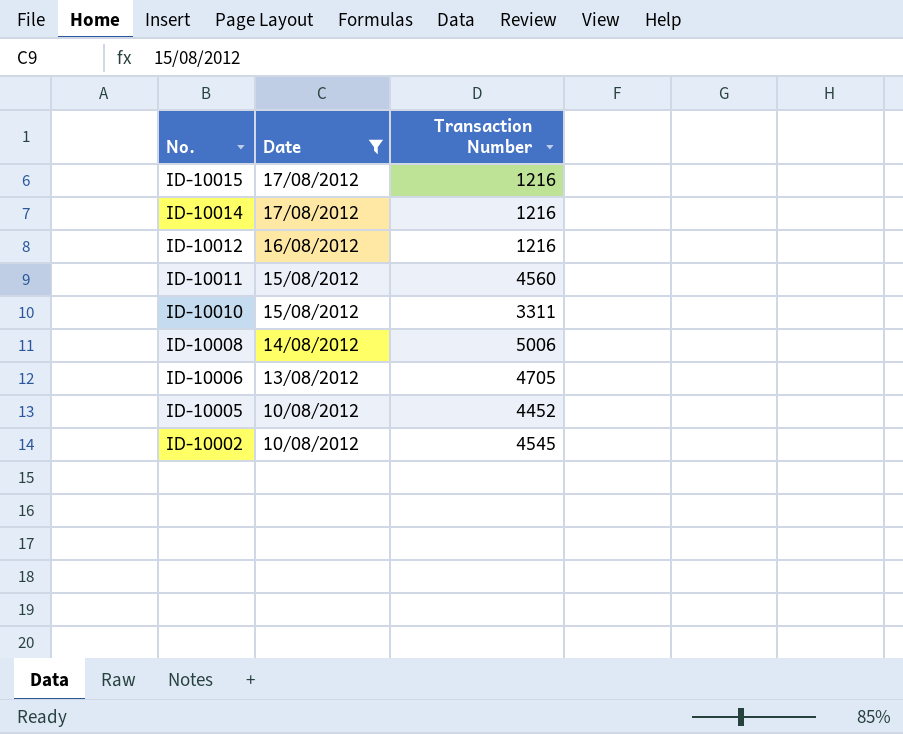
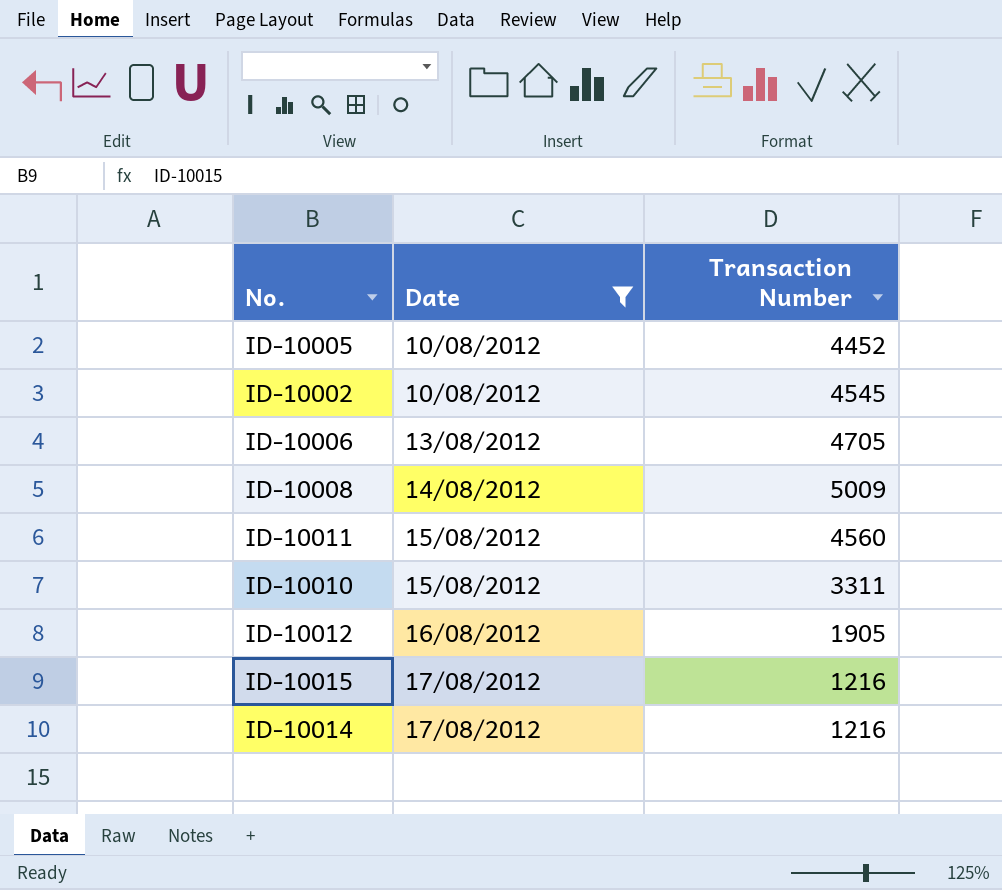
row order: No. descending -> Date ascending
ID-10008 | Transaction Number: 5006 -> 5009
ID-10012 | Transaction Number: 1216 -> 1905

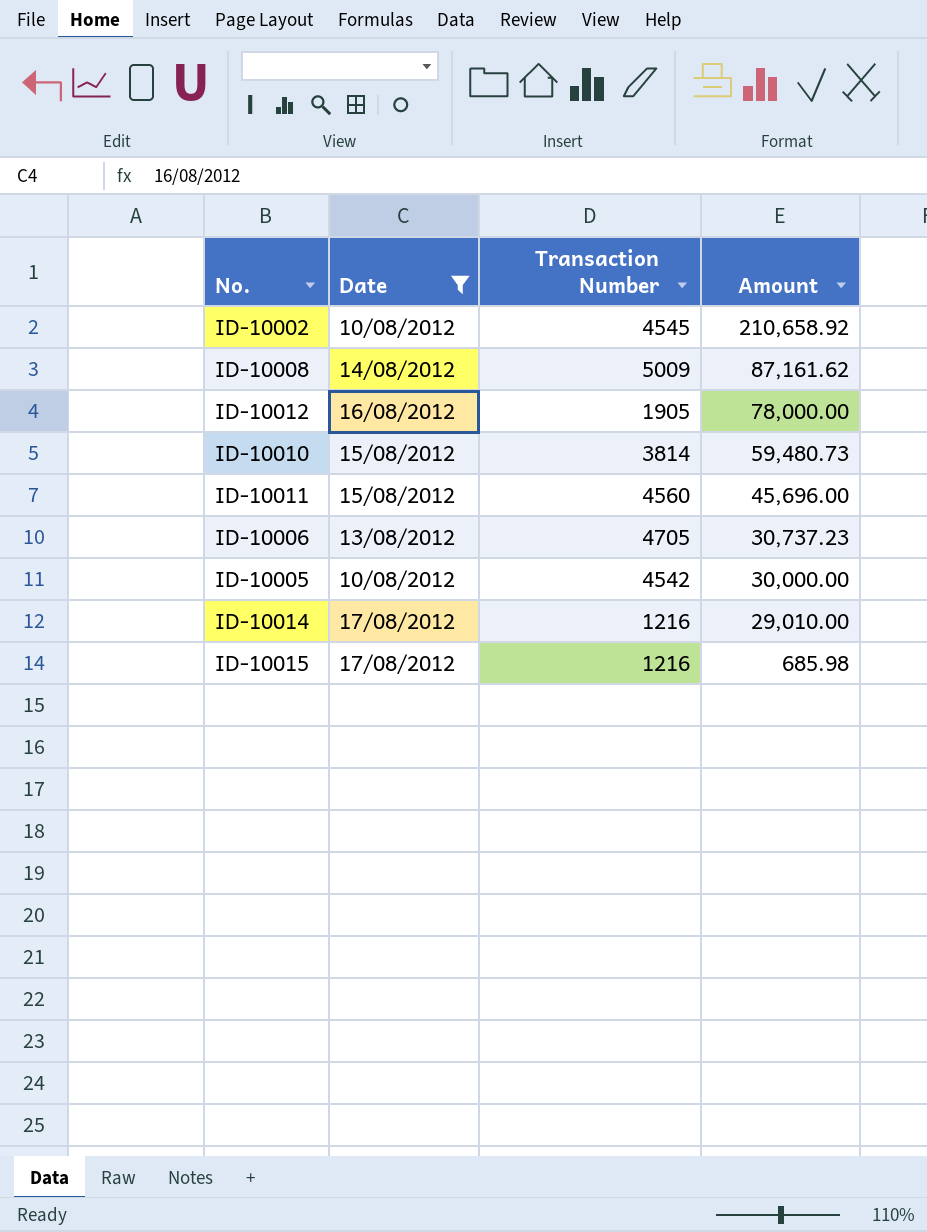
row order: Date ascending -> Amount descending
column Amount | position: none -> 4
ID-10010 | Transaction Number: 3311 -> 3814
ID-10005 | Transaction Number: 4452 -> 4542

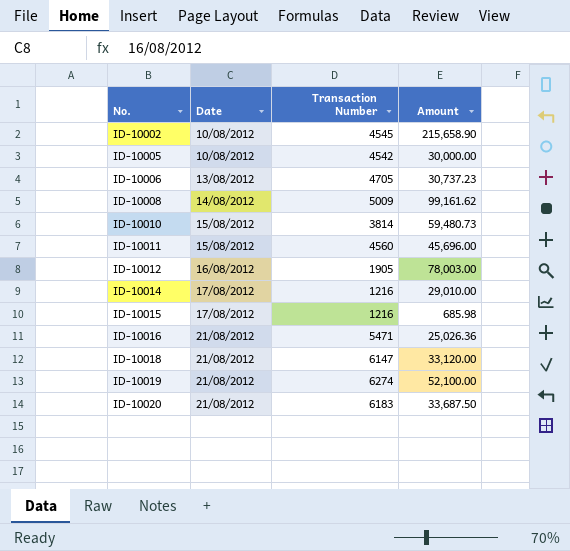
filter: Date != 21/08/2012 -> none
row order: Amount descending -> No. ascending
ID-10002 | Amount: 210,658.92 -> 215,658.90
ID-10008 | Amount: 87,161.62 -> 99,161.62
ID-10012 | Amount: 78,000.00 -> 78,003.00

